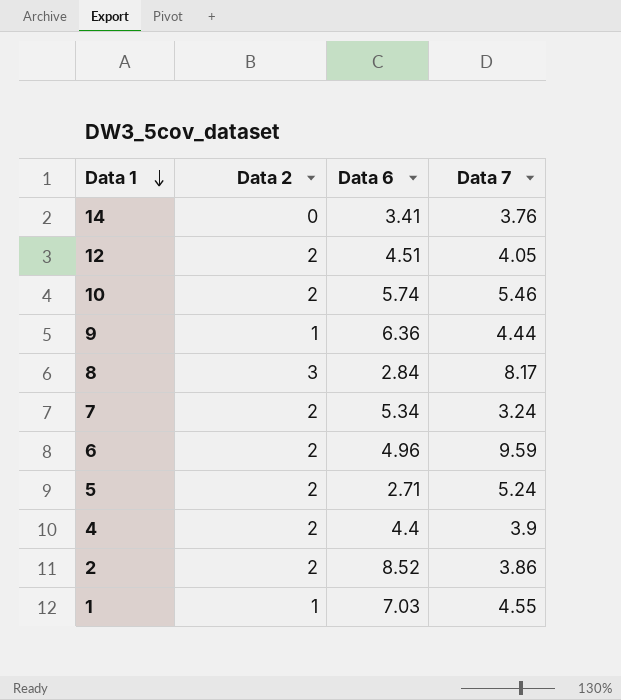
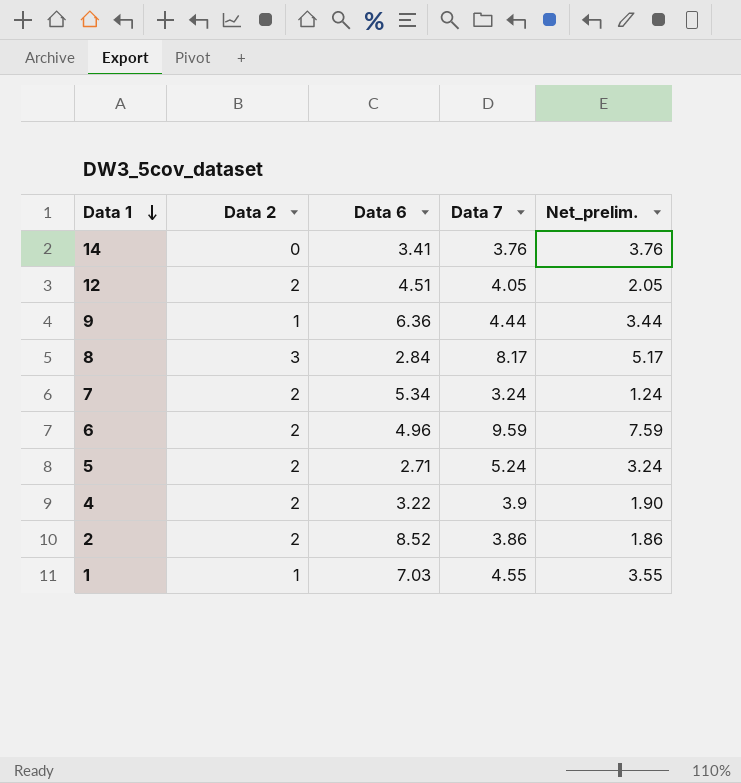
column Net_prelim. | formula: none -> [Data 7] - [Data 2]
row 10: 2 | 5.74 | 5.46 -> none
4 | Data 6: 4.4 -> 3.22

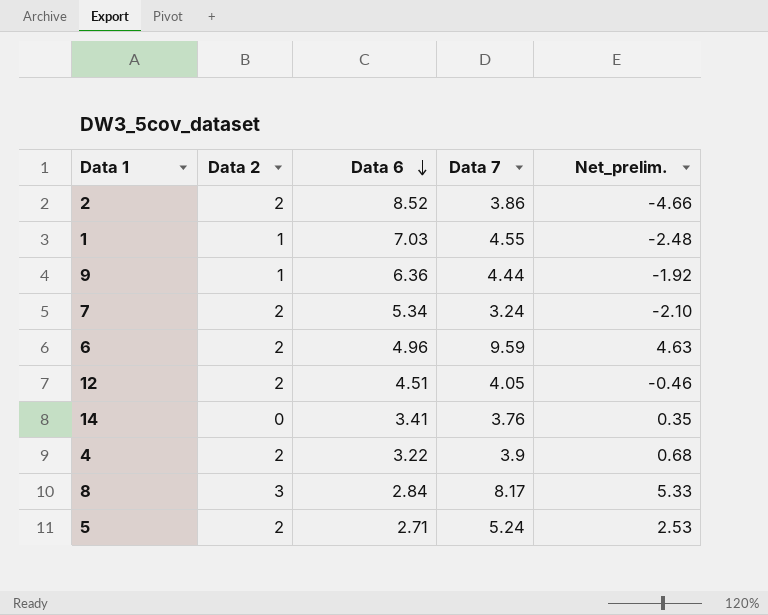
row order: Data 1 descending -> Data 6 descending
column Net_prelim. | formula: [Data 7] - [Data 2] -> [Data 7] - [Data 6]

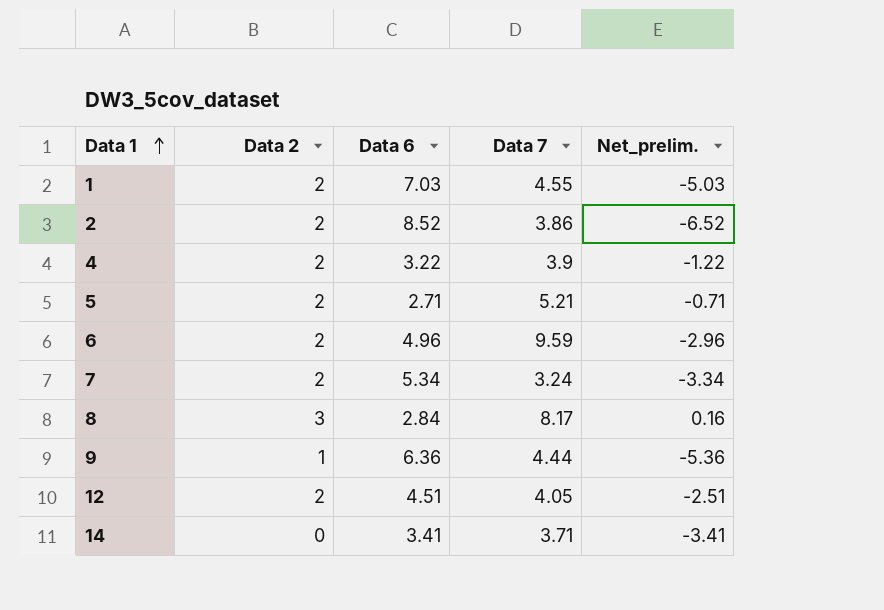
row order: Data 6 descending -> Data 1 ascending
column Net_prelim. | formula: [Data 7] - [Data 6] -> [Data 2] - [Data 6]
1 | Data 2: 1 -> 2
5 | Data 7: 5.24 -> 5.21
14 | Data 7: 3.76 -> 3.71

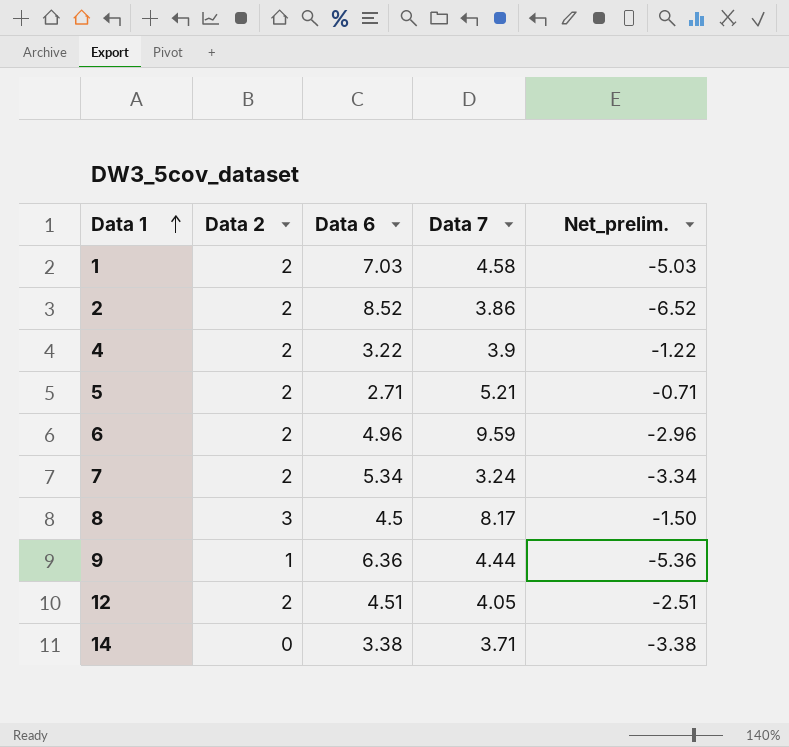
1 | Data 7: 4.55 -> 4.58
8 | Data 6: 2.84 -> 4.5
8 | Net_prelim.: 0.16 -> -1.50
14 | Data 6: 3.41 -> 3.38
14 | Net_prelim.: -3.41 -> -3.38

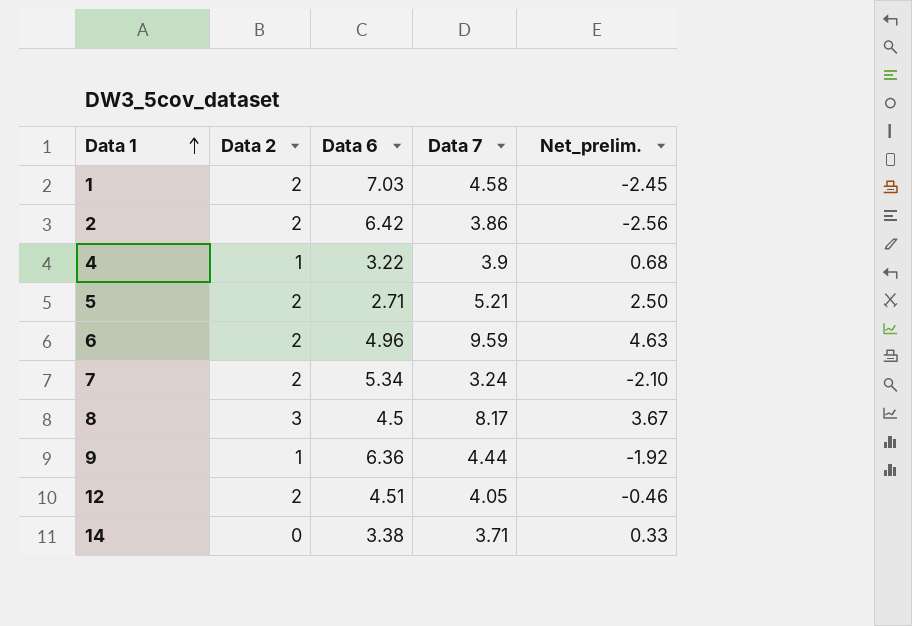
column Net_prelim. | formula: [Data 2] - [Data 6] -> [Data 7] - [Data 6]
2 | Data 6: 8.52 -> 6.42
4 | Data 2: 2 -> 1

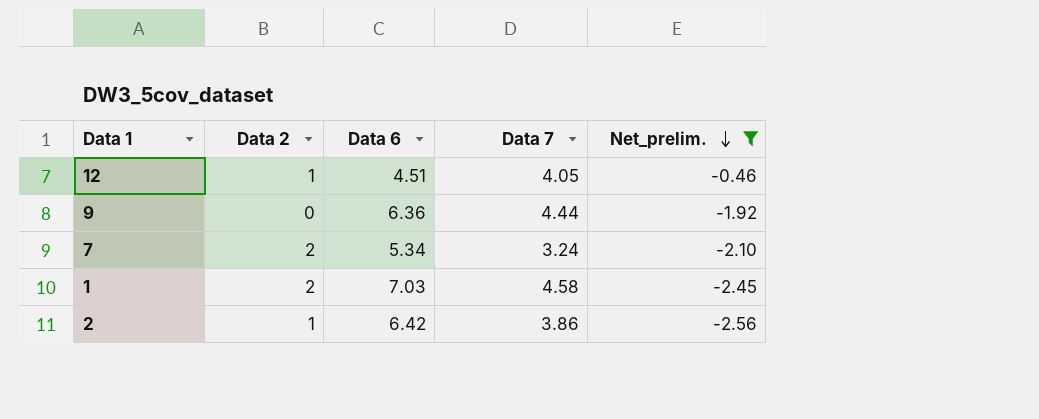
filter: none -> Net_prelim. <= -0.46
row order: Data 1 ascending -> Net_prelim. descending
12 | Data 2: 2 -> 1
9 | Data 2: 1 -> 0
2 | Data 2: 2 -> 1

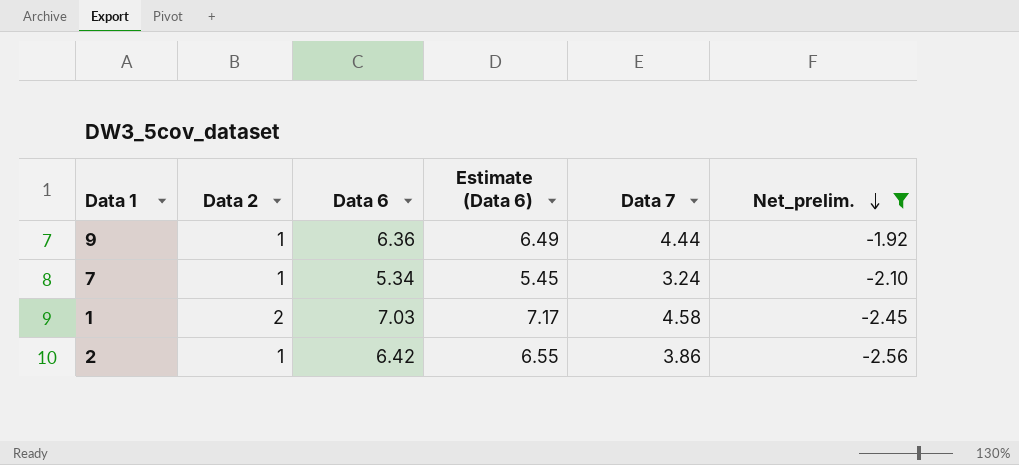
column Estimate (Data 6) | formula: none -> [Data 6] * 1.02
row 12: 1 | 4.51 | 4.05 | -0.46 -> none
9 | Data 2: 0 -> 1
7 | Data 2: 2 -> 1

